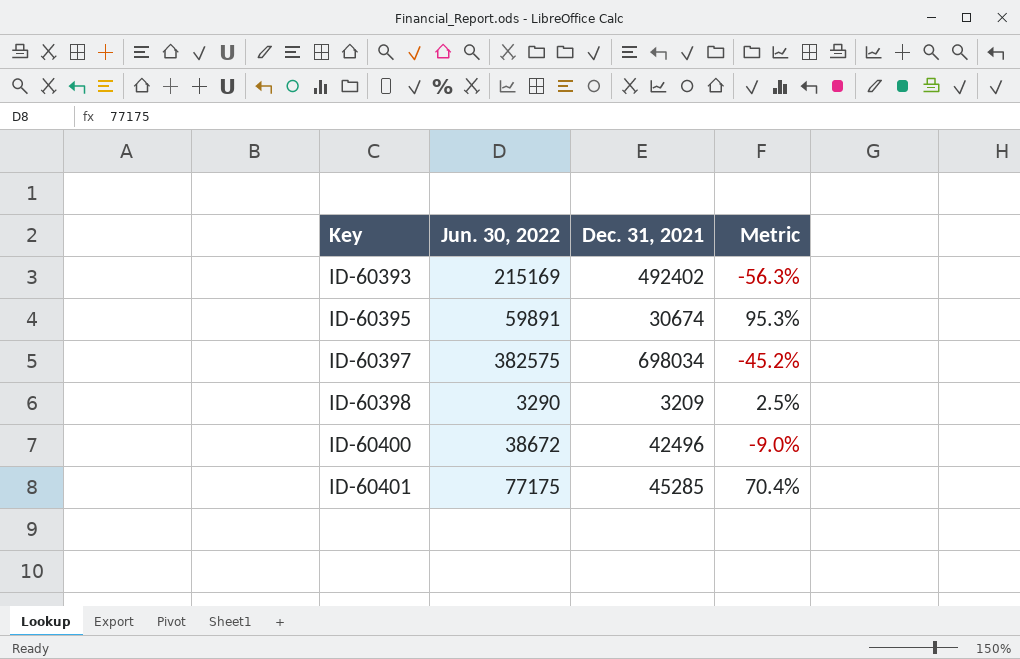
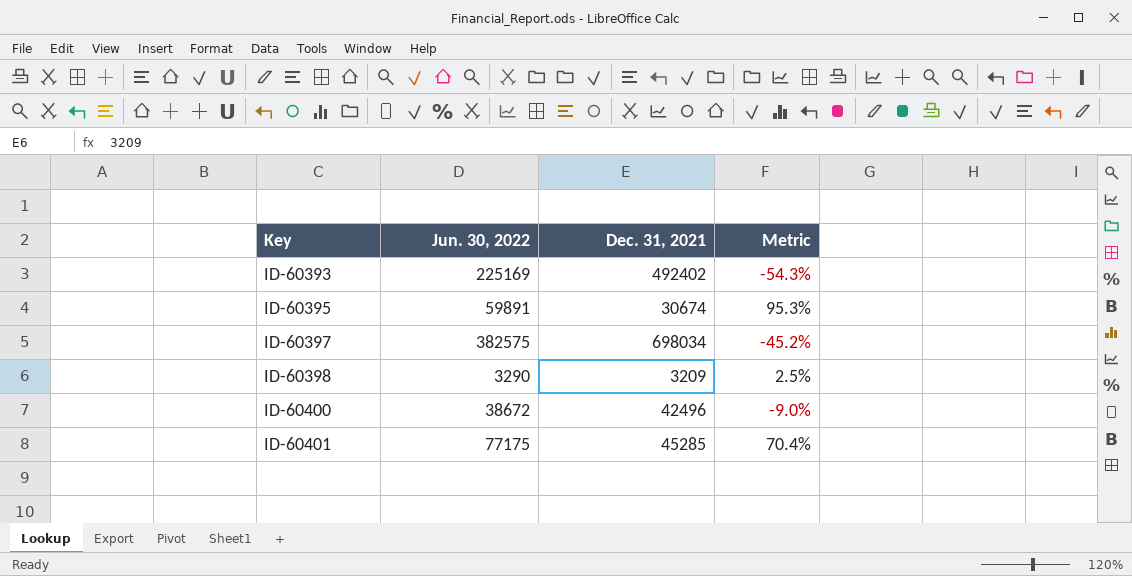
ID-60393 | Jun. 30, 2022: 215169 -> 225169
ID-60393 | Metric: -56.3% -> -54.3%

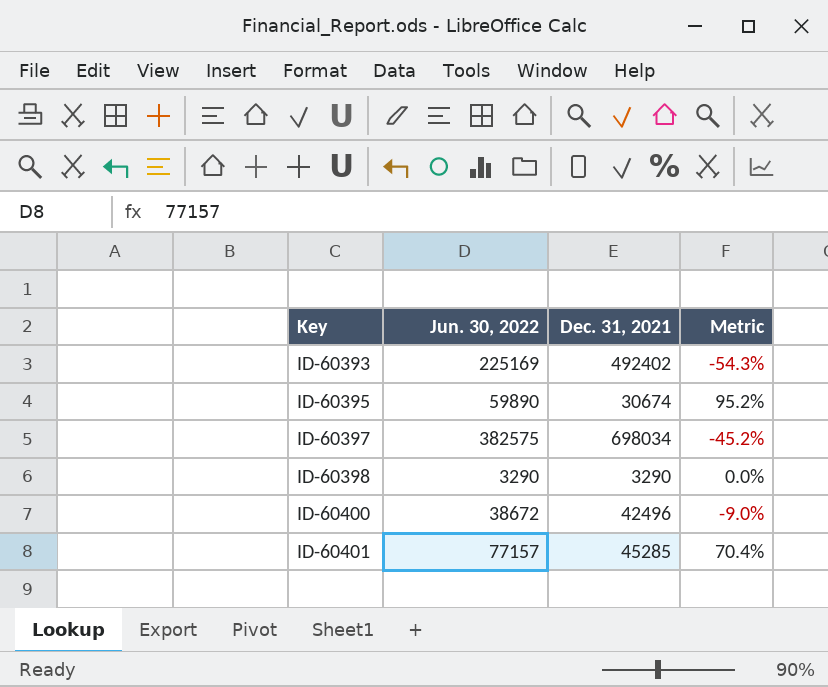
ID-60395 | Jun. 30, 2022: 59891 -> 59890
ID-60395 | Metric: 95.3% -> 95.2%
ID-60398 | Dec. 31, 2021: 3209 -> 3290
ID-60398 | Metric: 2.5% -> 0.0%
ID-60401 | Jun. 30, 2022: 77175 -> 77157

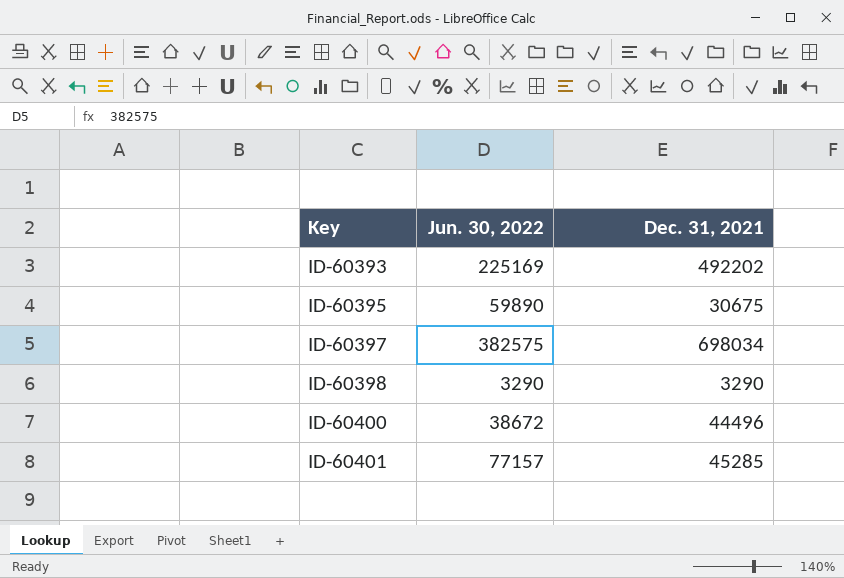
column Metric | formula: ([Jun. 30, 2022] - [Dec. 31, 2021]) / [Dec. 31, 2021] -> none
ID-60393 | Dec. 31, 2021: 492402 -> 492202
ID-60395 | Dec. 31, 2021: 30674 -> 30675
ID-60400 | Dec. 31, 2021: 42496 -> 44496

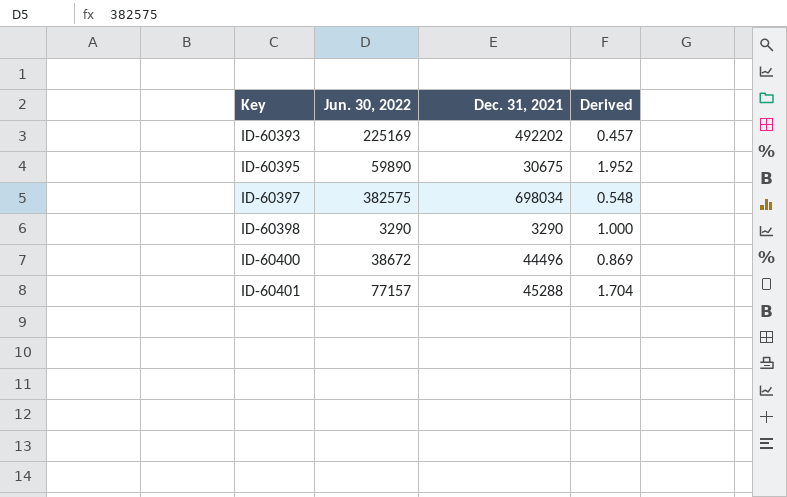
column Derived | formula: none -> [Jun. 30, 2022] / [Dec. 31, 2021]
ID-60401 | Dec. 31, 2021: 45285 -> 45288

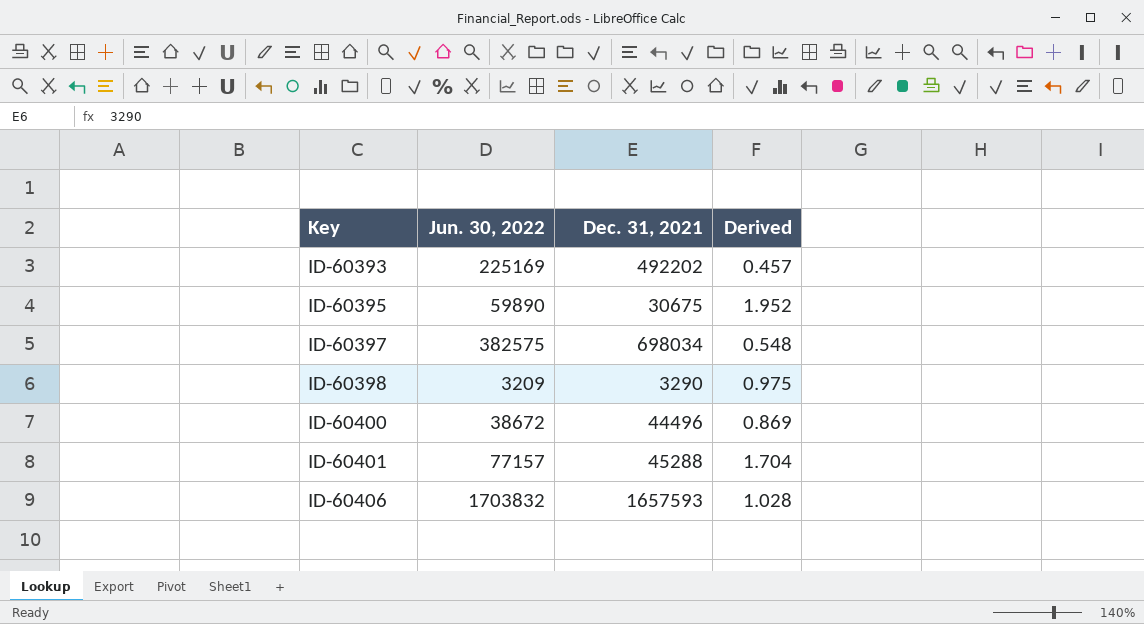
ID-60398 | Jun. 30, 2022: 3290 -> 3209
ID-60398 | Derived: 1.000 -> 0.975
row ID-60406: none -> 1703832 | 1657593 | 1.028

